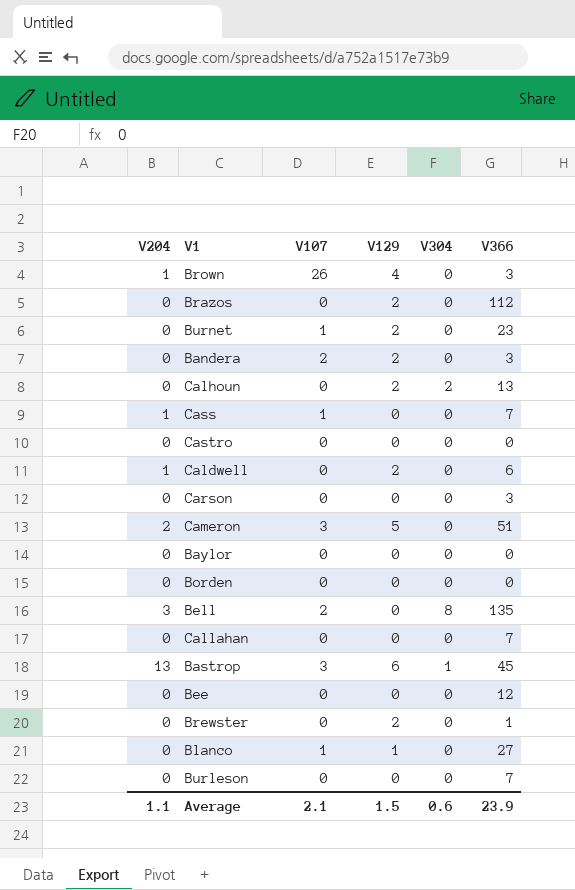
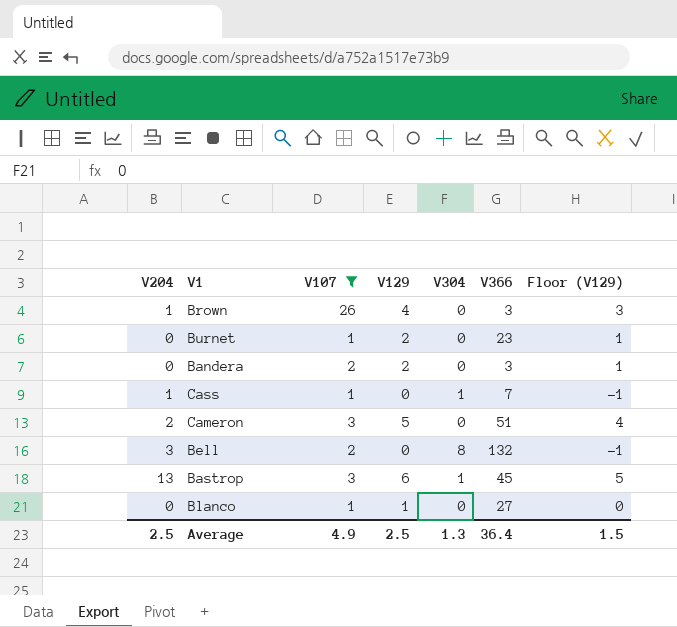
filter: none -> V107 != 0
column Floor (V129) | formula: none -> [V129] - 1
Cass | V304: 0 -> 1
Bell | V366: 135 -> 132
Average | V204: 1.1 -> 2.5
Average | V107: 2.1 -> 4.9
Average | V129: 1.5 -> 2.5
Average | V304: 0.6 -> 1.3
Average | V366: 23.9 -> 36.4

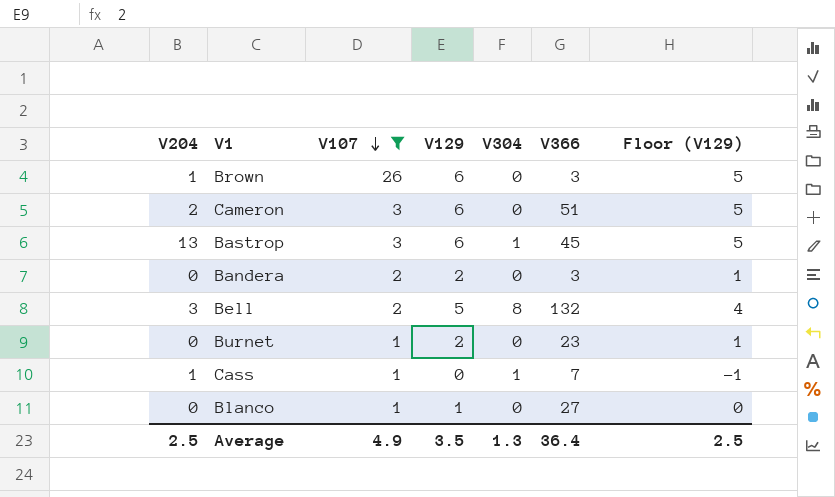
row order: none -> V107 descending
Brown | V129: 4 -> 6
Brown | Floor (V129): 3 -> 5
Cameron | V129: 5 -> 6
Cameron | Floor (V129): 4 -> 5
Bell | V129: 0 -> 5
Bell | Floor (V129): -1 -> 4
Average | V129: 2.5 -> 3.5
Average | Floor (V129): 1.5 -> 2.5

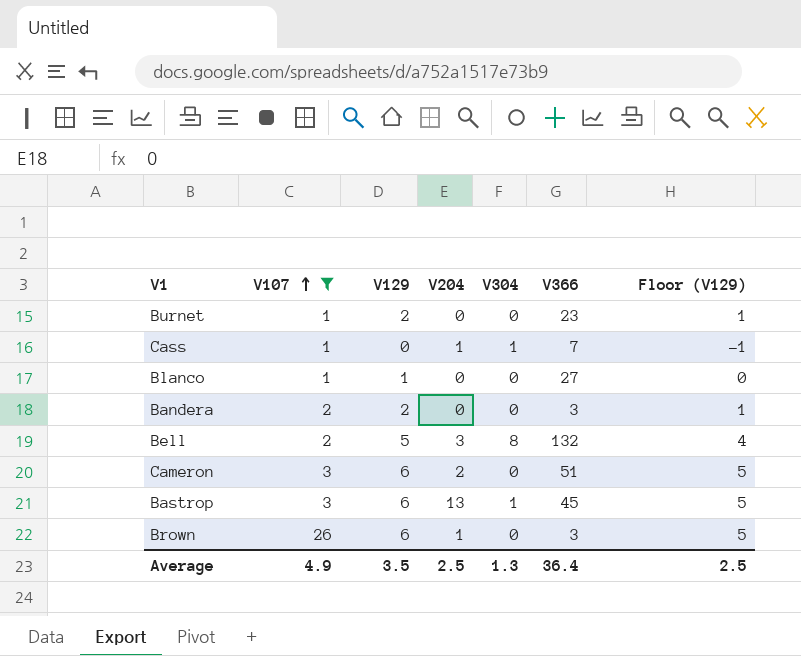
row order: V107 descending -> V107 ascending
column V204 | position: 1 -> 4

